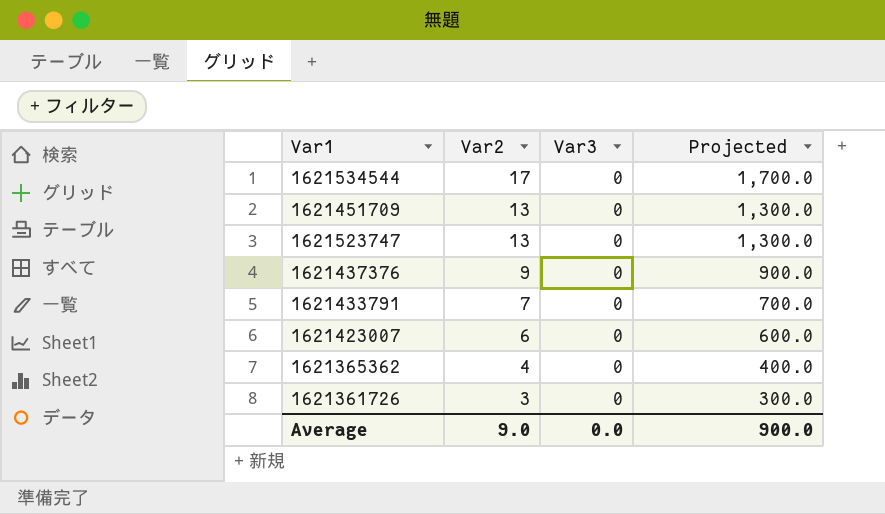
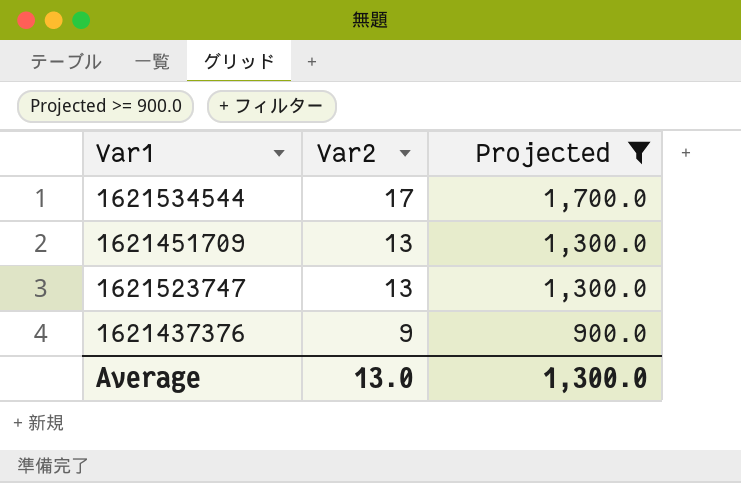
filter: none -> Projected >= 900.0
column Var3 | position: 3 -> none
Average | Var2: 9.0 -> 13.0
Average | Projected: 900.0 -> 1,300.0

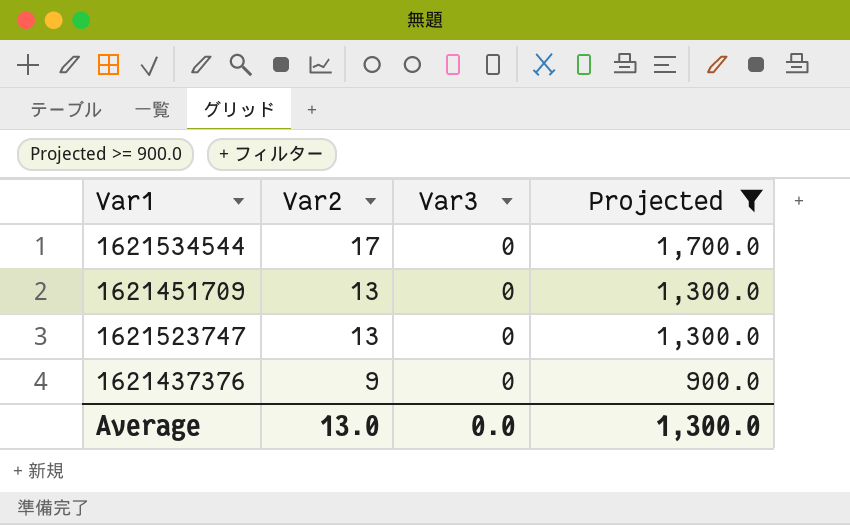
column Var3 | position: none -> 3

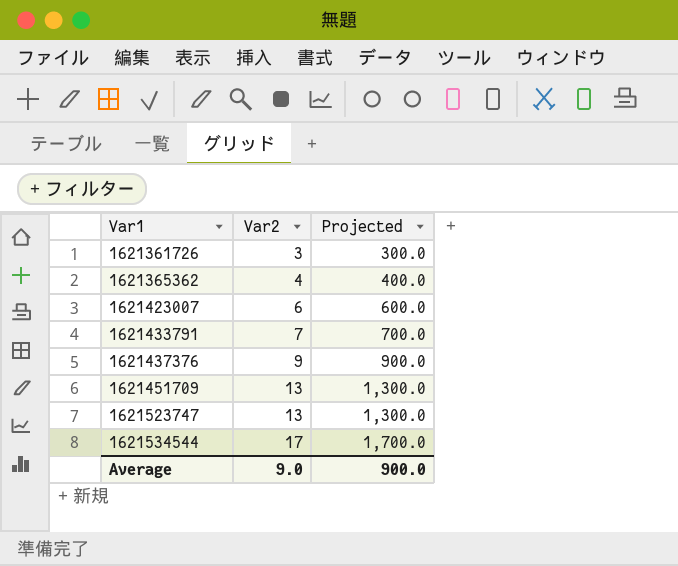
filter: Projected >= 900.0 -> none
row order: Var2 descending -> Var1 ascending
column Var3 | position: 3 -> none
Average | Var2: 13.0 -> 9.0
Average | Projected: 1,300.0 -> 900.0

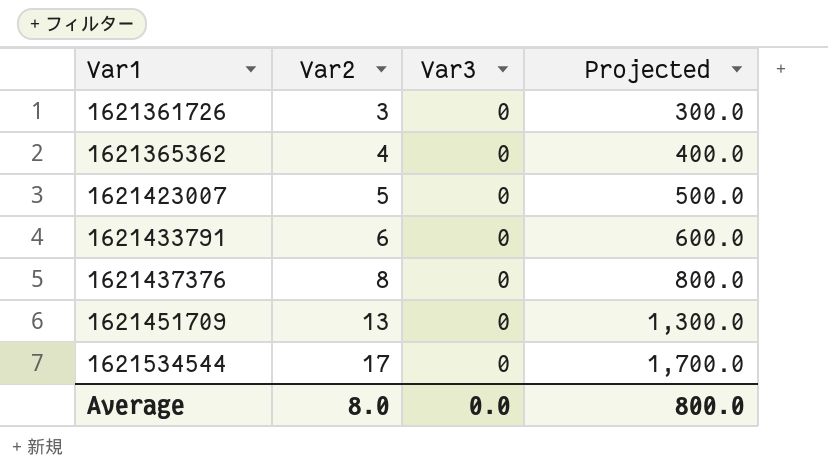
column Var3 | position: none -> 3
row 1621523747: 13 | 1,300.0 -> none
1621423007 | Var2: 6 -> 5
1621423007 | Projected: 600.0 -> 500.0
1621433791 | Var2: 7 -> 6
1621433791 | Projected: 700.0 -> 600.0
1621437376 | Var2: 9 -> 8
1621437376 | Projected: 900.0 -> 800.0
Average | Var2: 9.0 -> 8.0
Average | Projected: 900.0 -> 800.0

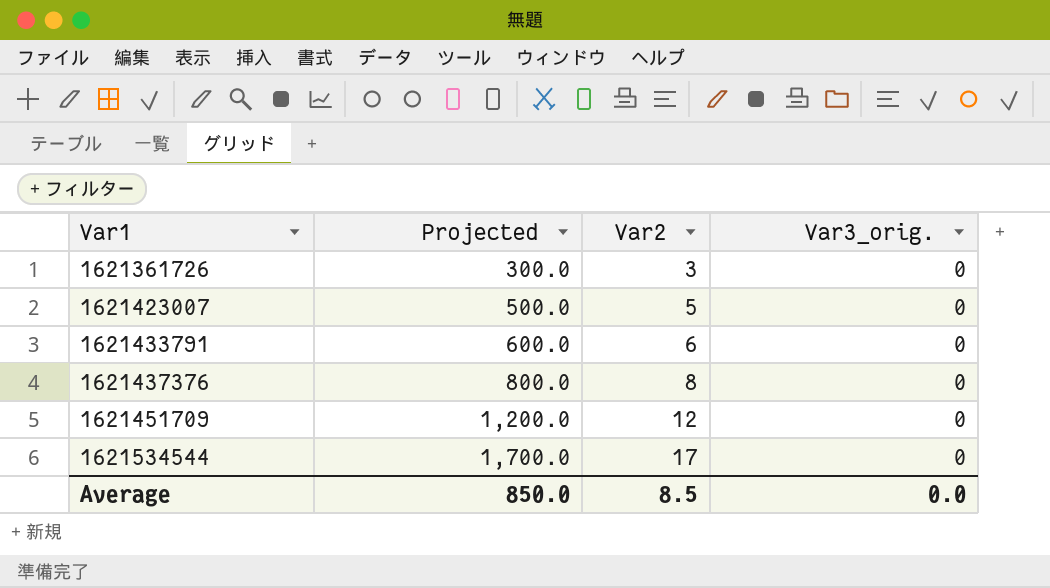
column Projected | position: 4 -> 2
column name: Var3 -> Var3_orig.
row 1621365362: 4 | 0 | 400.0 -> none
1621451709 | Projected: 1,300.0 -> 1,200.0
1621451709 | Var2: 13 -> 12
Average | Projected: 800.0 -> 850.0
Average | Var2: 8.0 -> 8.5

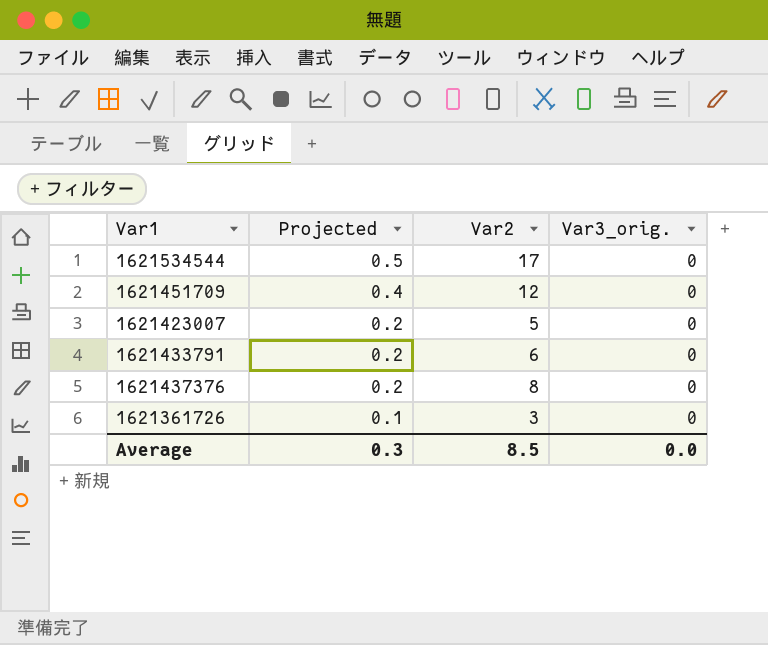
row order: Var1 ascending -> Projected descending
column Projected | formula: [Var2] * 100 -> [Var2] * 0.03
Average | Projected: 850.0 -> 0.3

